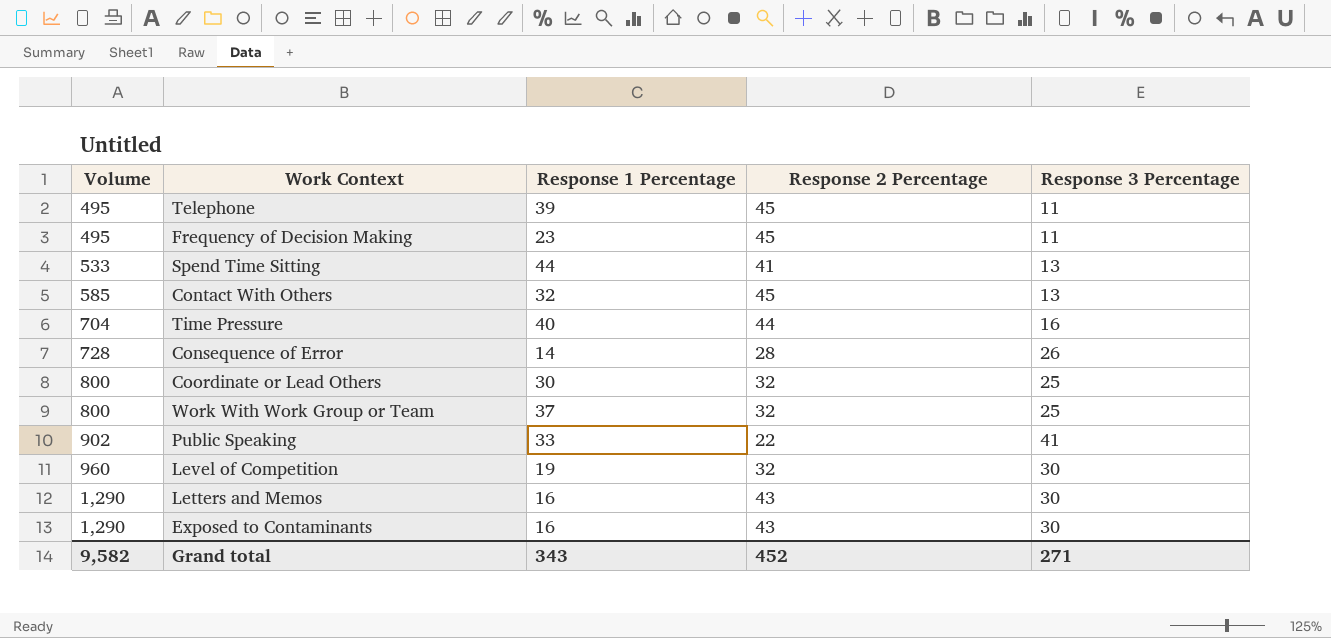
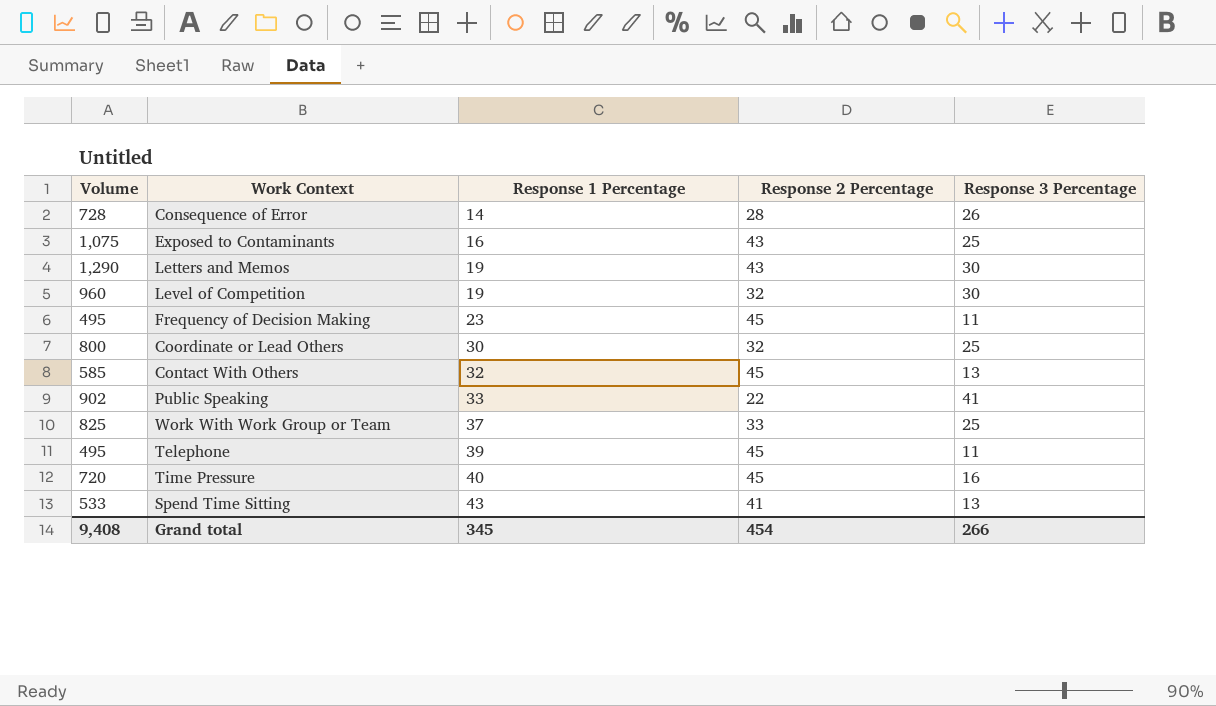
row order: Volume ascending -> Response 1 Percentage ascending
Exposed to Contaminants | Volume: 1,290 -> 1,075
Exposed to Contaminants | Response 3 Percentage: 30 -> 25
Letters and Memos | Response 1 Percentage: 16 -> 19
Work With Work Group or Team | Volume: 800 -> 825
Work With Work Group or Team | Response 2 Percentage: 32 -> 33
Time Pressure | Volume: 704 -> 720
Time Pressure | Response 2 Percentage: 44 -> 45
Spend Time Sitting | Response 1 Percentage: 44 -> 43
Grand total | Volume: 9,582 -> 9,408
Grand total | Response 1 Percentage: 343 -> 345
Grand total | Response 2 Percentage: 452 -> 454
Grand total | Response 3 Percentage: 271 -> 266

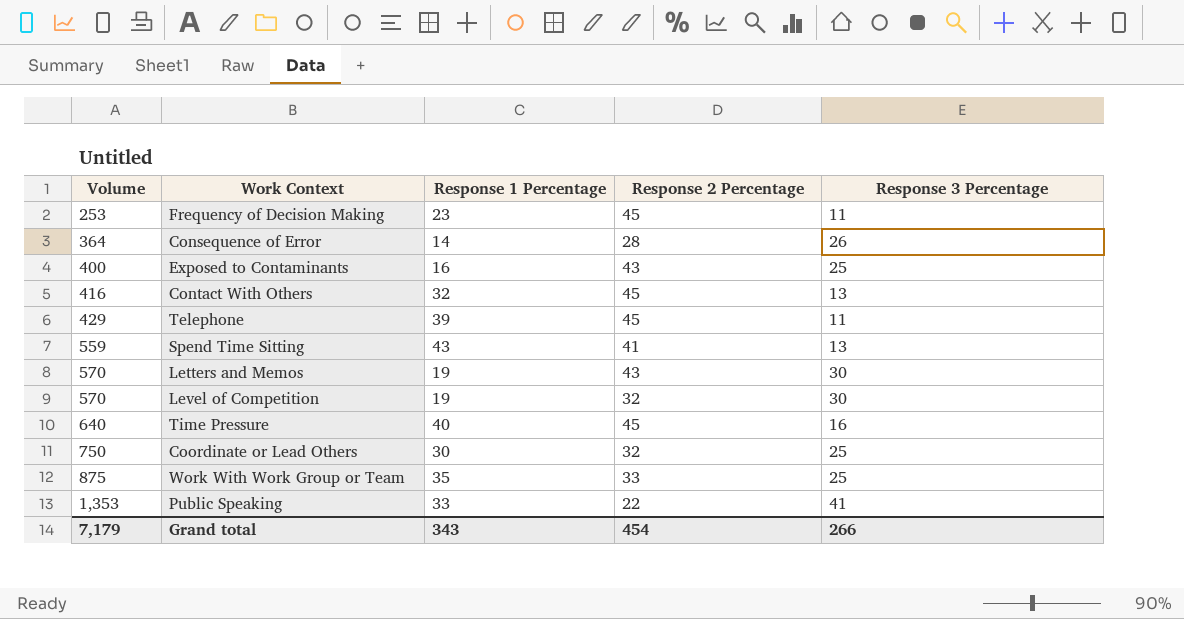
row order: Response 1 Percentage ascending -> Volume ascending
column Volume | formula: [Response 2 Percentage] * [Response 3 Percentage] -> [Response 1 Percentage] * [Response 3 Percentage]
Work With Work Group or Team | Response 1 Percentage: 37 -> 35
Grand total | Volume: 9,408 -> 7,179
Grand total | Response 1 Percentage: 345 -> 343

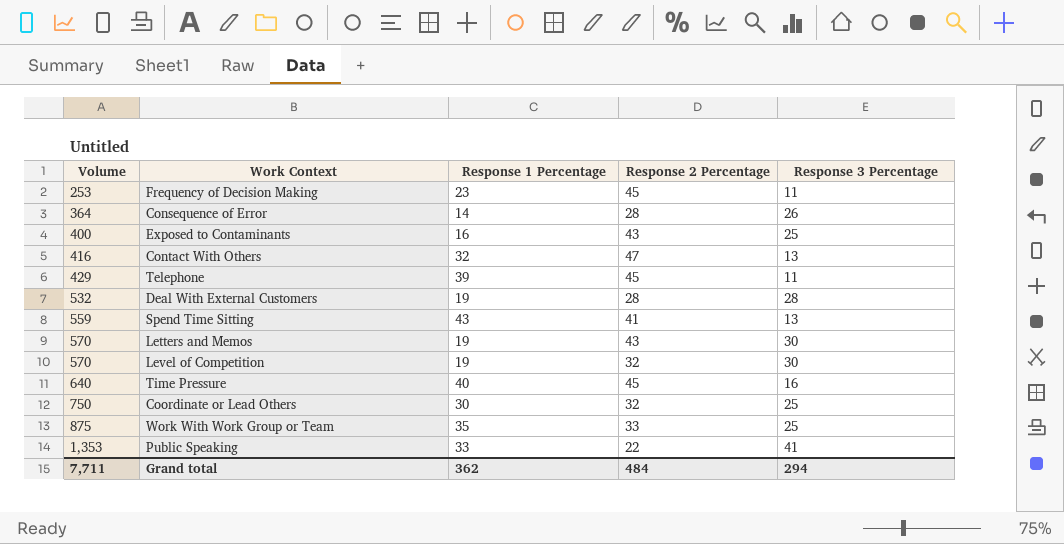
Contact With Others | Response 2 Percentage: 45 -> 47
row Deal With External Customers: none -> 532 | 19 | 28 | 28
Grand total | Volume: 7,179 -> 7,711
Grand total | Response 1 Percentage: 343 -> 362
Grand total | Response 2 Percentage: 454 -> 484
Grand total | Response 3 Percentage: 266 -> 294

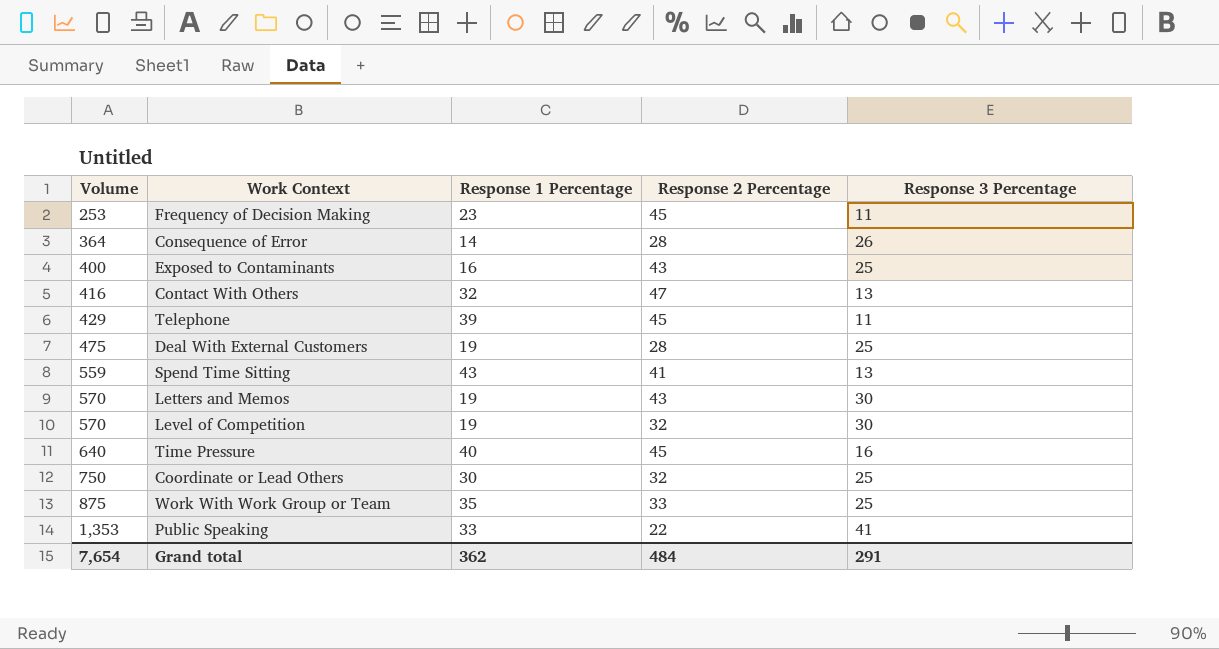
Deal With External Customers | Volume: 532 -> 475
Deal With External Customers | Response 3 Percentage: 28 -> 25
Grand total | Volume: 7,711 -> 7,654
Grand total | Response 3 Percentage: 294 -> 291

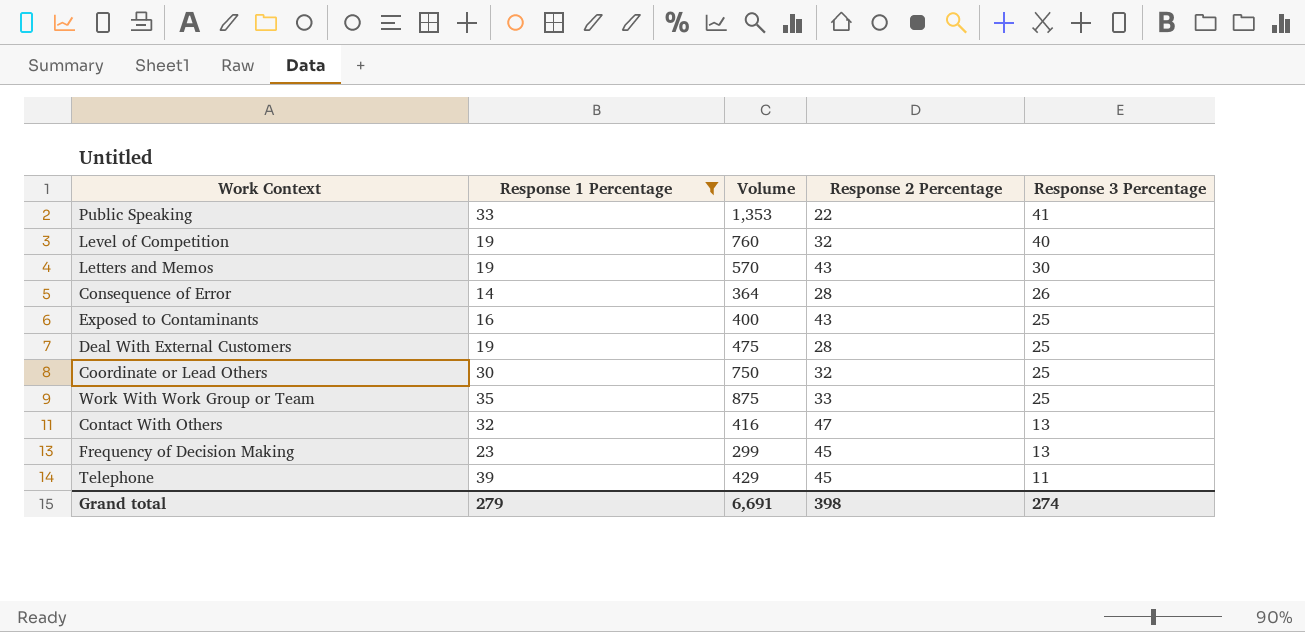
filter: none -> Response 1 Percentage <= 39
row order: Volume ascending -> Response 3 Percentage descending
column Volume | position: 1 -> 3
Level of Competition | Volume: 570 -> 760
Level of Competition | Response 3 Percentage: 30 -> 40
Frequency of Decision Making | Volume: 253 -> 299
Frequency of Decision Making | Response 3 Percentage: 11 -> 13
Grand total | Response 1 Percentage: 362 -> 279
Grand total | Volume: 7,654 -> 6,691
Grand total | Response 2 Percentage: 484 -> 398
Grand total | Response 3 Percentage: 291 -> 274

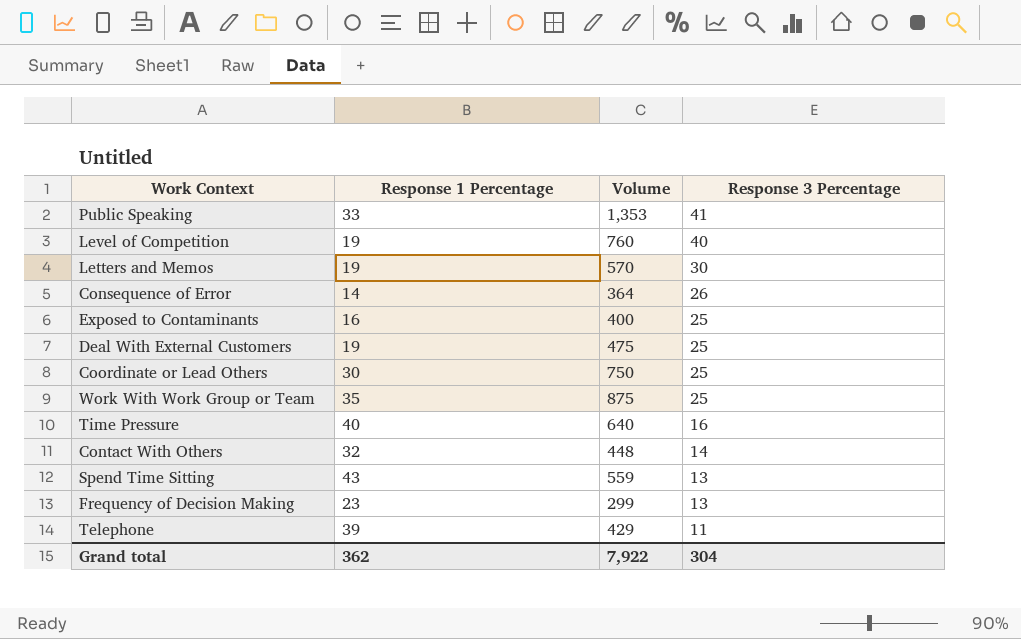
filter: Response 1 Percentage <= 39 -> none
column Response 2 Percentage | position: 4 -> none
Contact With Others | Volume: 416 -> 448
Contact With Others | Response 3 Percentage: 13 -> 14
Grand total | Response 1 Percentage: 279 -> 362
Grand total | Volume: 6,691 -> 7,922
Grand total | Response 3 Percentage: 274 -> 304

